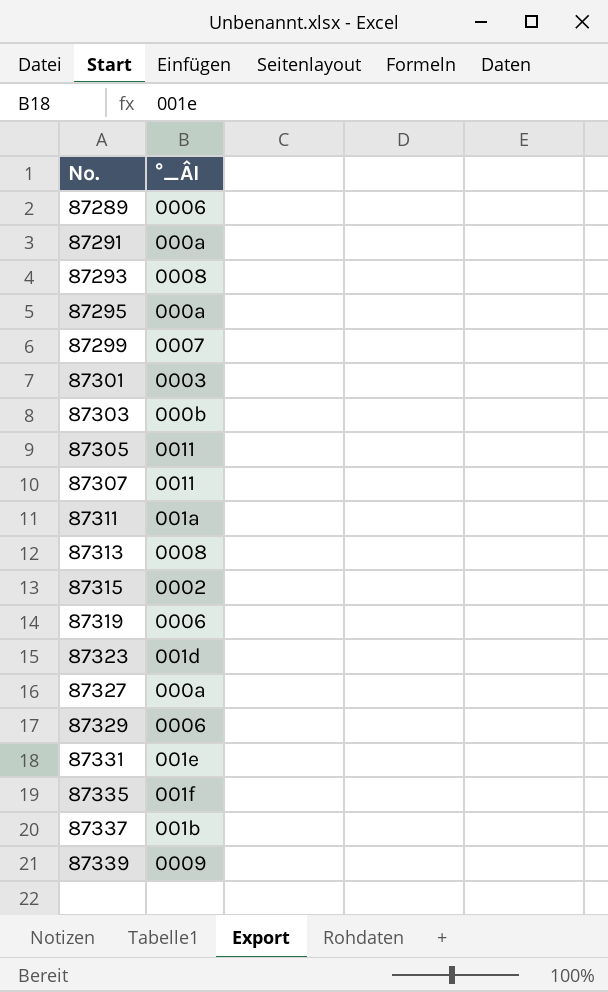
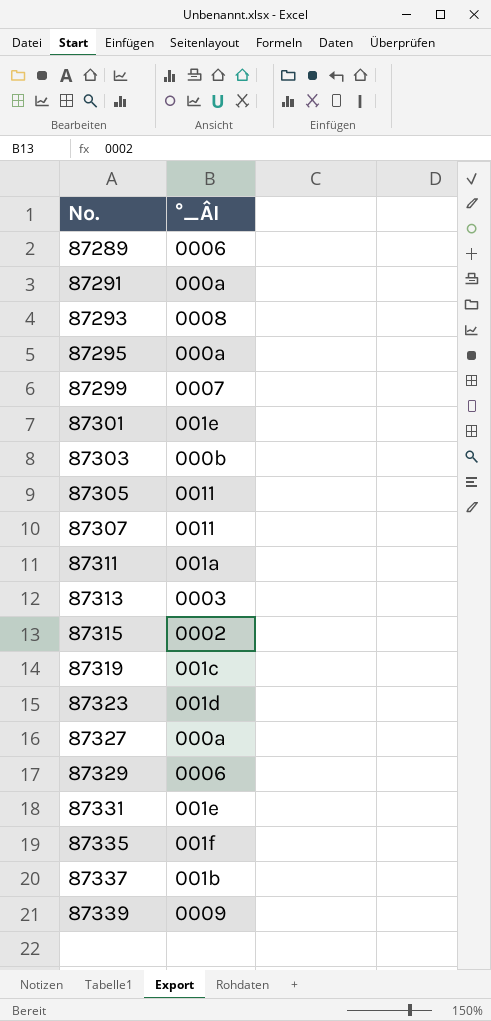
87301 | °_ÂI: 0003 -> 001e
87313 | °_ÂI: 0008 -> 0003
87319 | °_ÂI: 0006 -> 001c

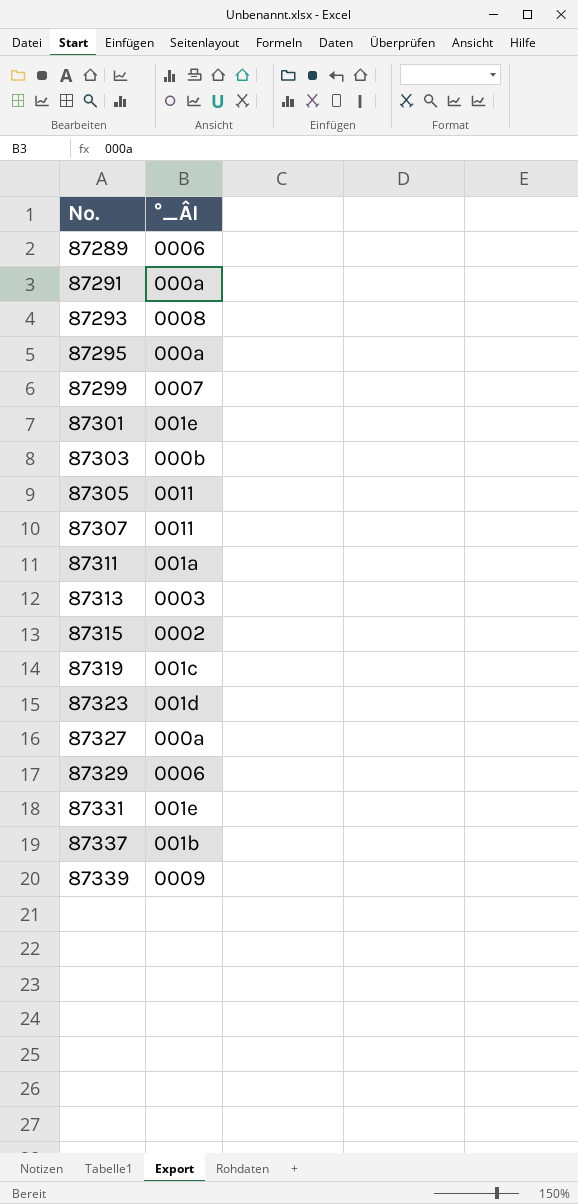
row 87335: 001f -> none

